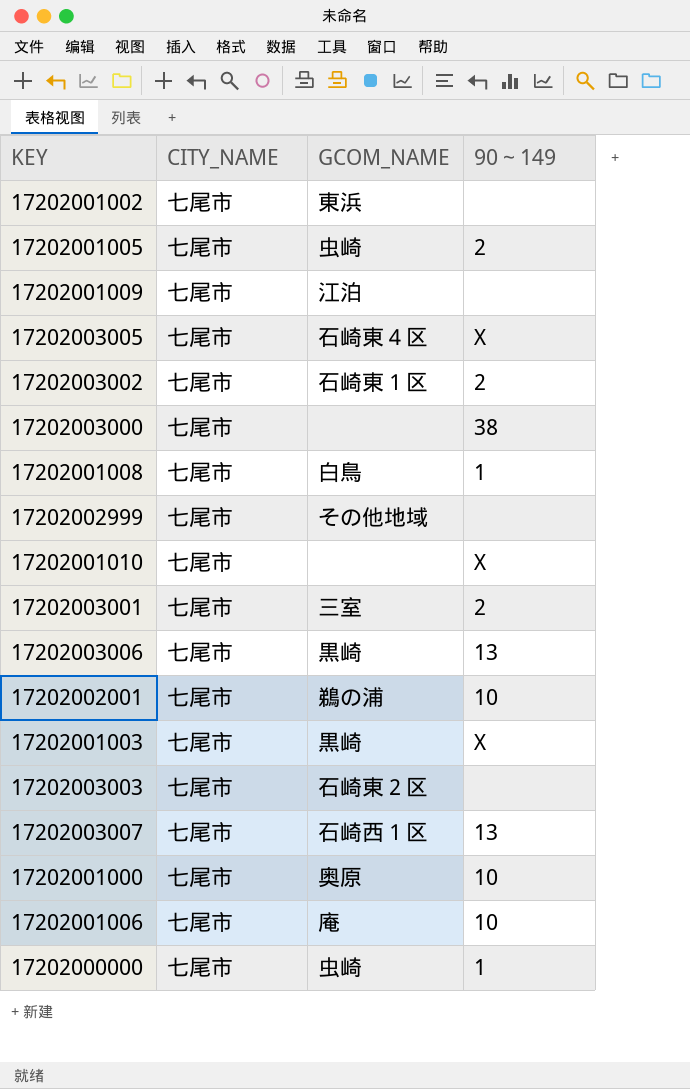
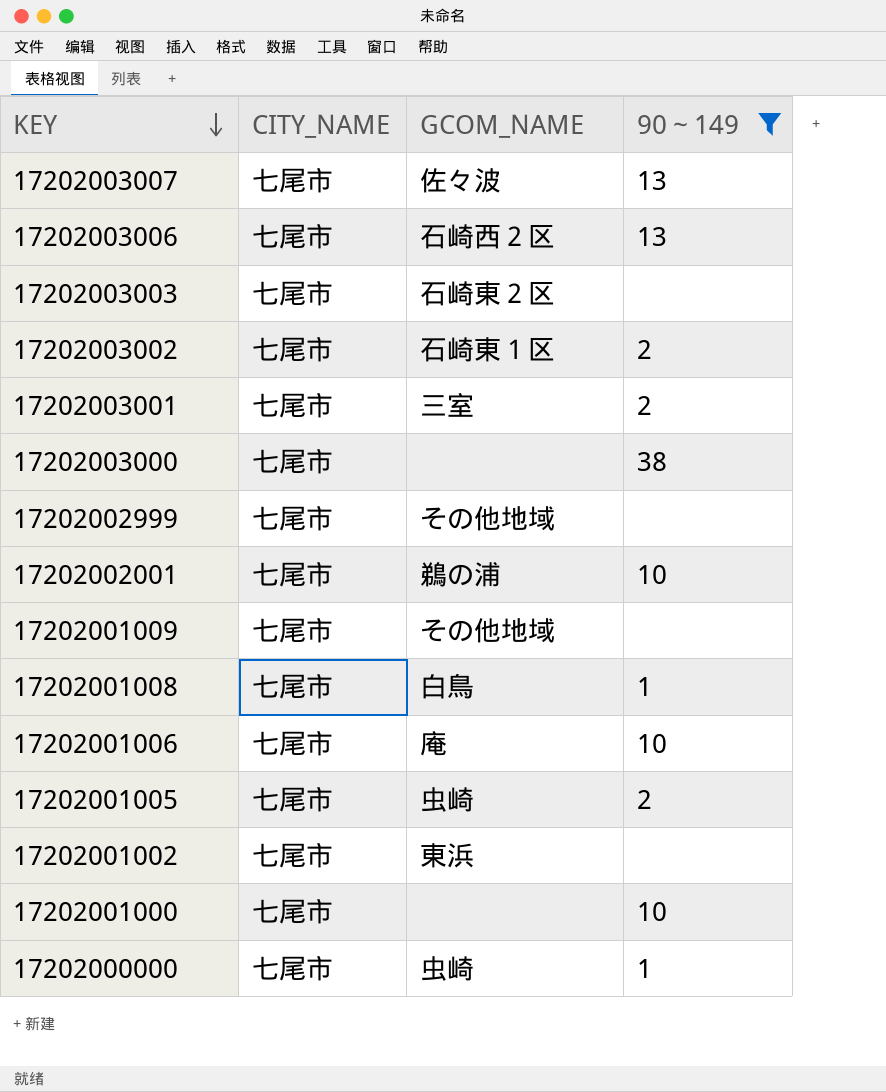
filter: none -> 90～149 != X
row order: none -> KEY descending
17202003007 | GCOM_NAME: 石崎西１区 -> 佐々波
17202003006 | GCOM_NAME: 黒崎 -> 石崎西２区
17202001009 | GCOM_NAME: 江泊 -> その他地域
17202001000 | GCOM_NAME: 奥原 -> none

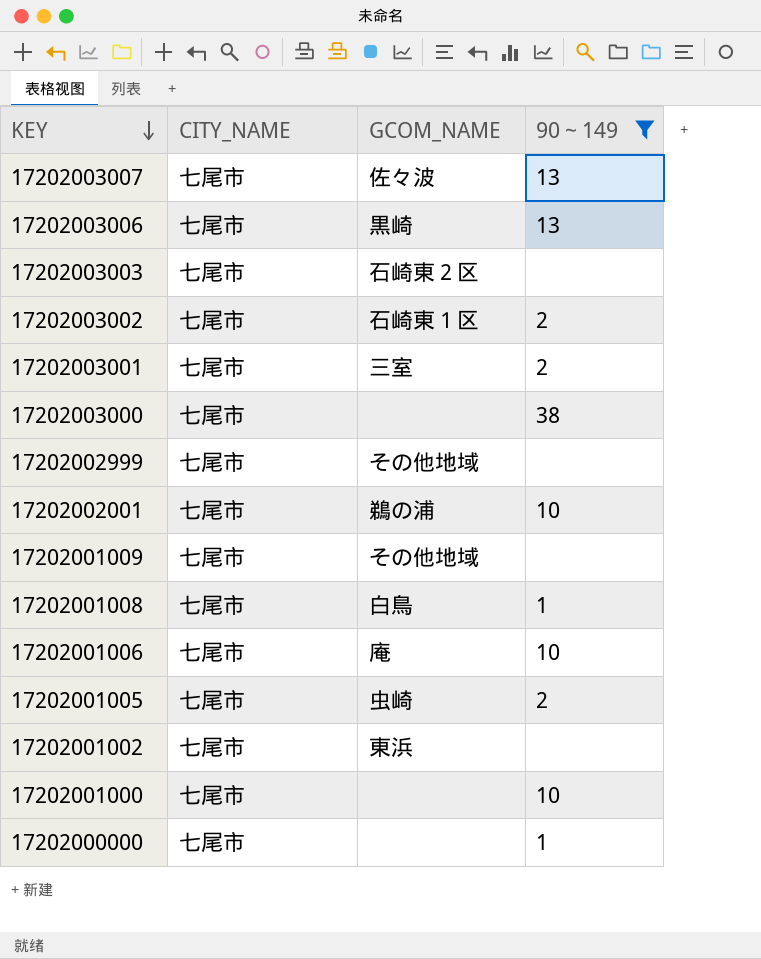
17202003006 | GCOM_NAME: 石崎西２区 -> 黒崎
17202000000 | GCOM_NAME: 虫崎 -> none

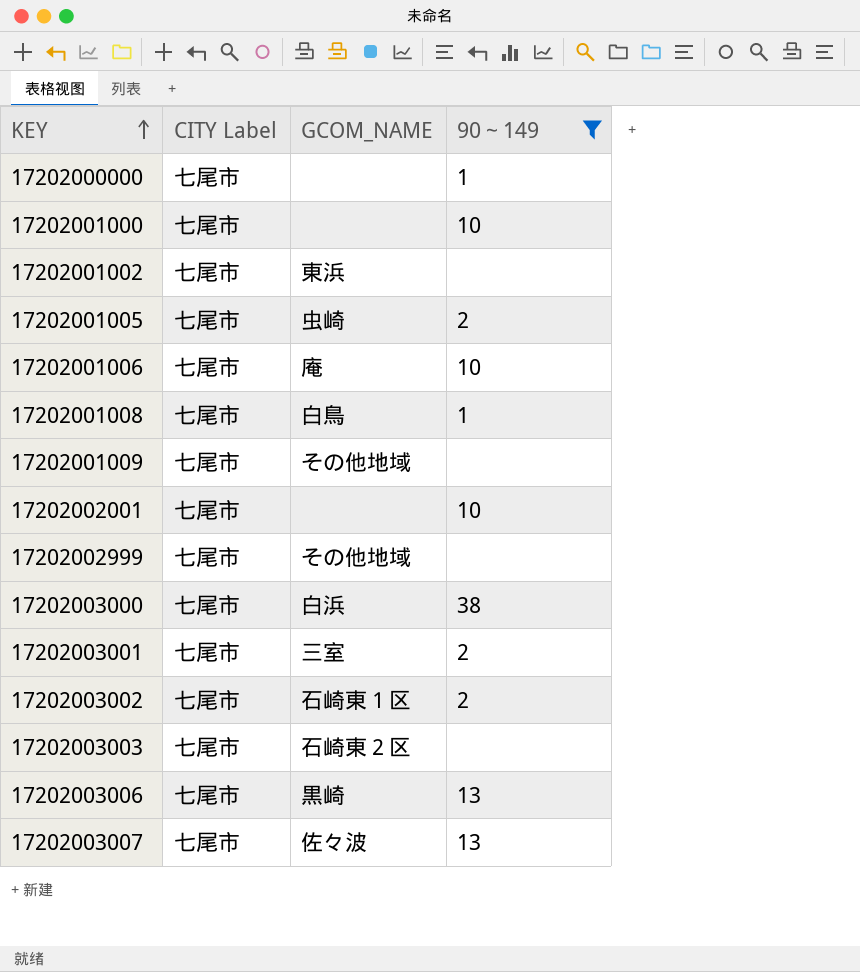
row order: KEY descending -> KEY ascending
column name: CITY_NAME -> CITY Label
17202002001 | GCOM_NAME: 鵜の浦 -> none
17202003000 | GCOM_NAME: none -> 白浜

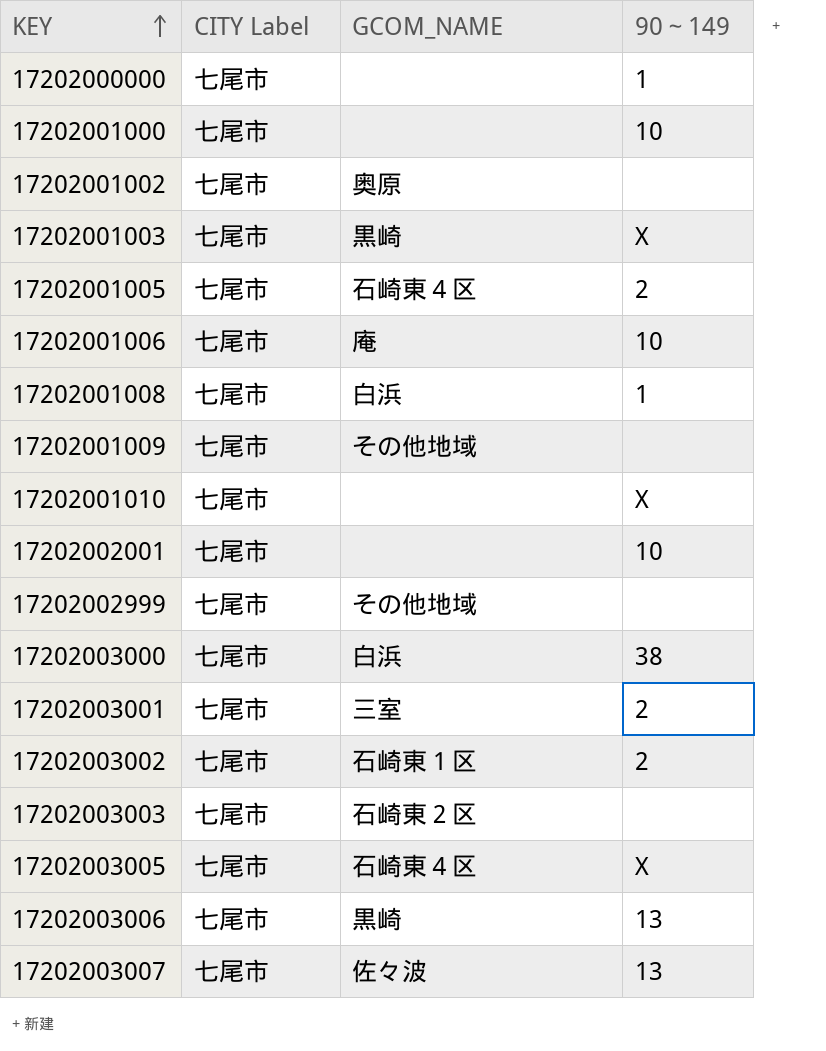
filter: 90～149 != X -> none
17202001002 | GCOM_NAME: 東浜 -> 奥原
17202001005 | GCOM_NAME: 虫崎 -> 石崎東４区
17202001008 | GCOM_NAME: 白鳥 -> 白浜

